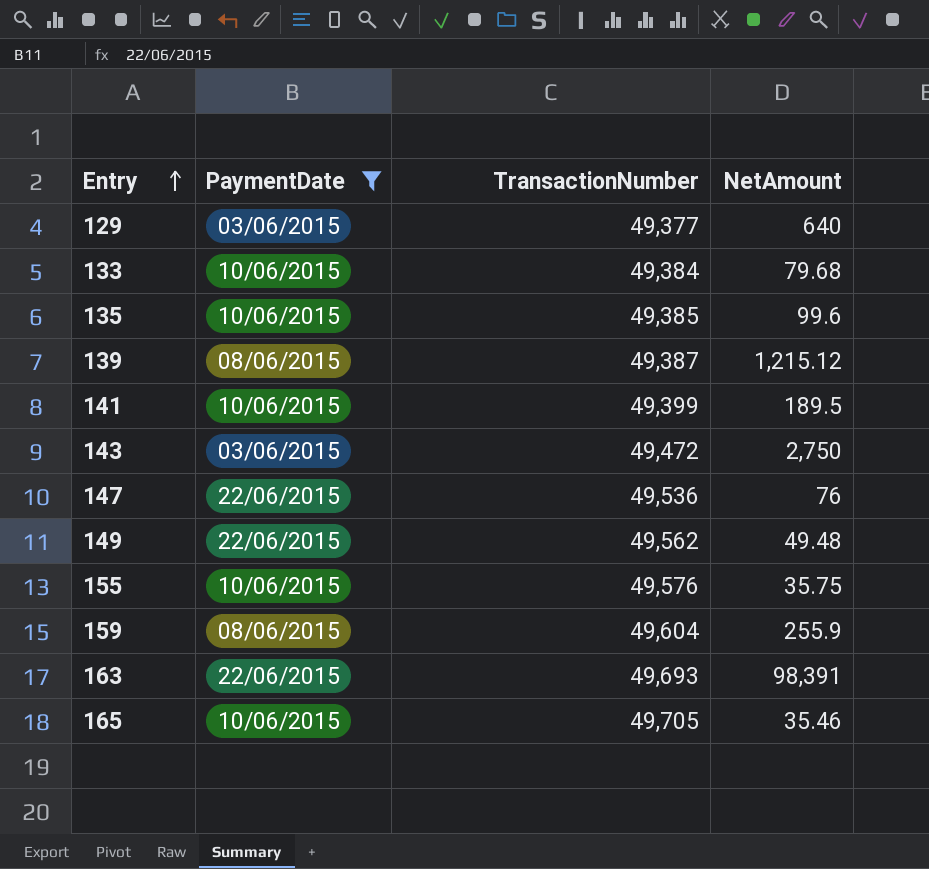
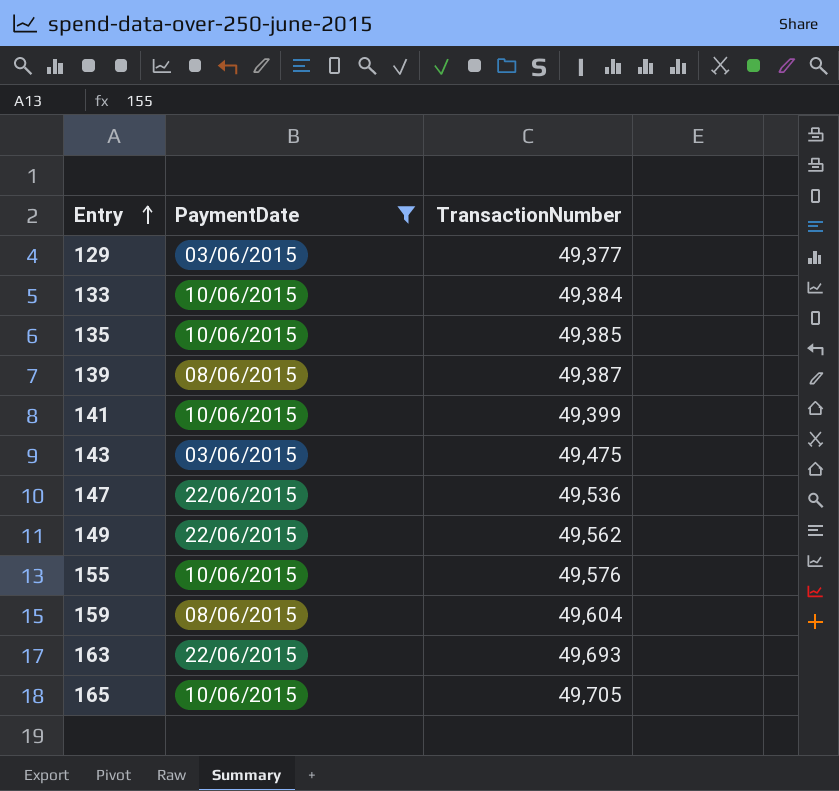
column NetAmount | position: 4 -> none
143 | TransactionNumber: 49,472 -> 49,475

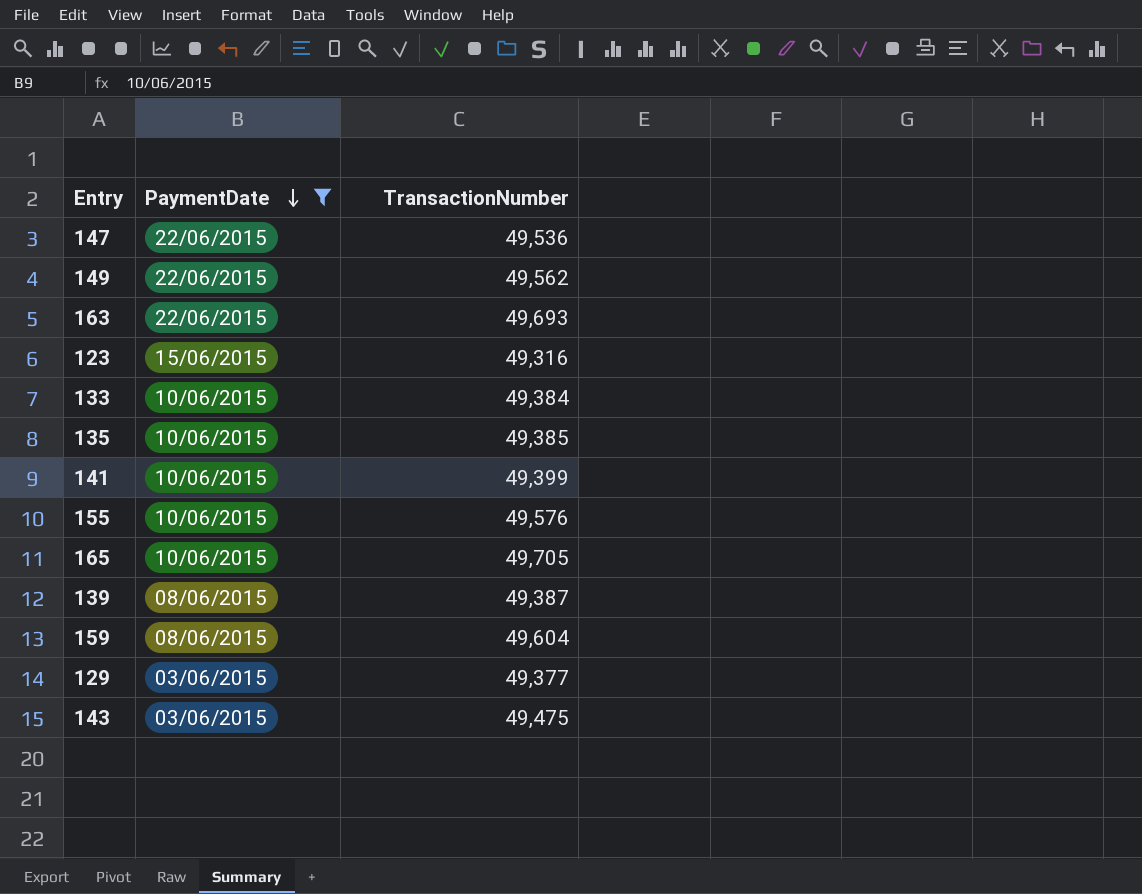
row order: Entry ascending -> PaymentDate descending
row 123: none -> 15/06/2015 | 49,316

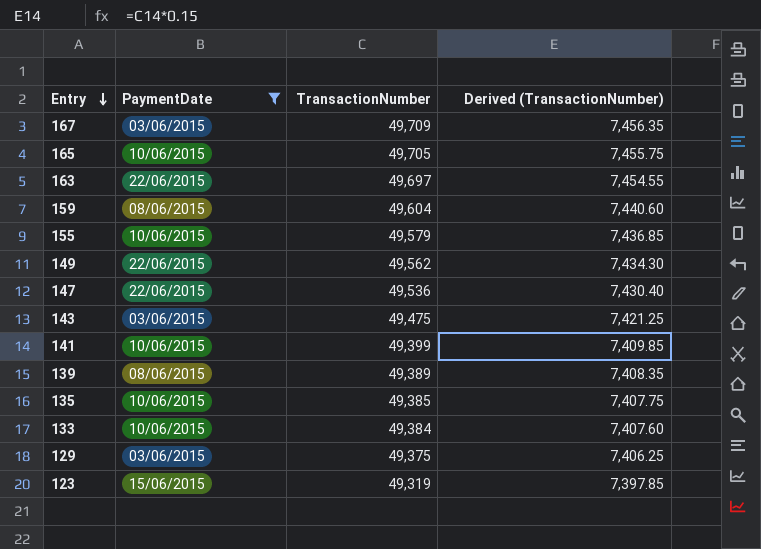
row order: PaymentDate descending -> Entry descending
column Derived (TransactionNumber) | formula: none -> [TransactionNumber] * 0.15
row 167: none -> 03/06/2015 | 49,709 | 7,456.35
163 | TransactionNumber: 49,693 -> 49,697
155 | TransactionNumber: 49,576 -> 49,579
139 | TransactionNumber: 49,387 -> 49,389
129 | TransactionNumber: 49,377 -> 49,375
123 | TransactionNumber: 49,316 -> 49,319

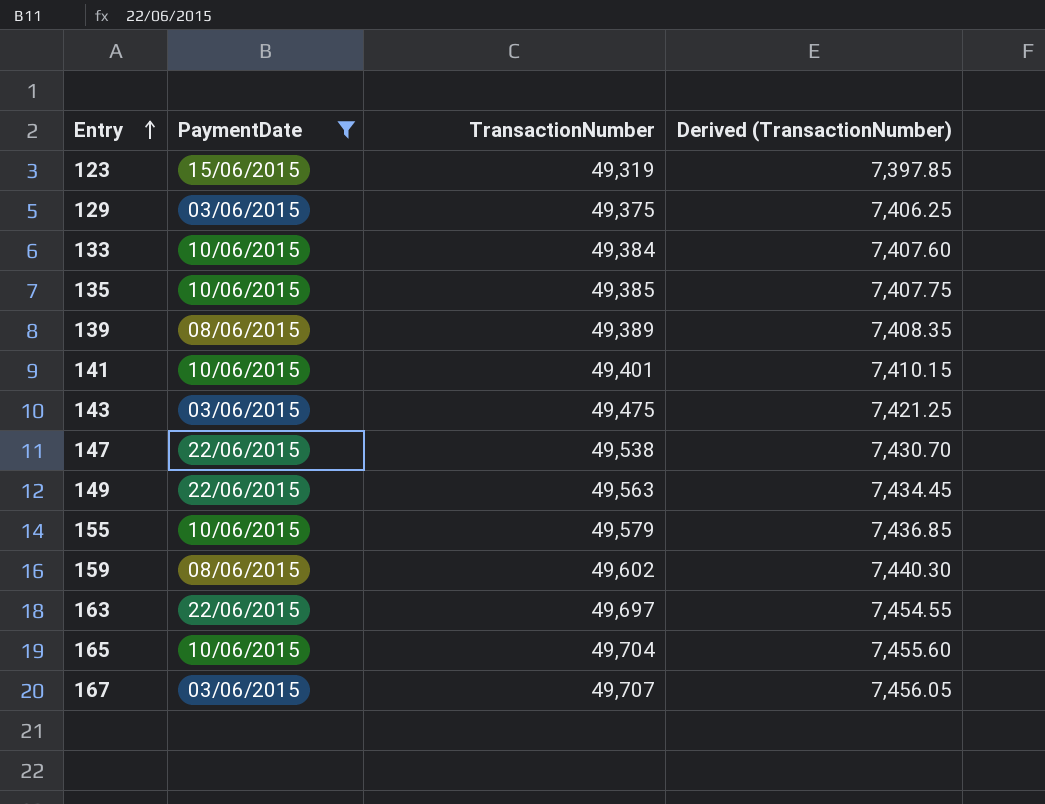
row order: Entry descending -> Entry ascending
141 | TransactionNumber: 49,399 -> 49,401
141 | Derived (TransactionNumber): 7,409.85 -> 7,410.15
147 | TransactionNumber: 49,536 -> 49,538
147 | Derived (TransactionNumber): 7,430.40 -> 7,430.70
149 | TransactionNumber: 49,562 -> 49,563
149 | Derived (TransactionNumber): 7,434.30 -> 7,434.45
159 | TransactionNumber: 49,604 -> 49,602
159 | Derived (TransactionNumber): 7,440.60 -> 7,440.30
165 | TransactionNumber: 49,705 -> 49,704
165 | Derived (TransactionNumber): 7,455.75 -> 7,455.60
167 | TransactionNumber: 49,709 -> 49,707
167 | Derived (TransactionNumber): 7,456.35 -> 7,456.05

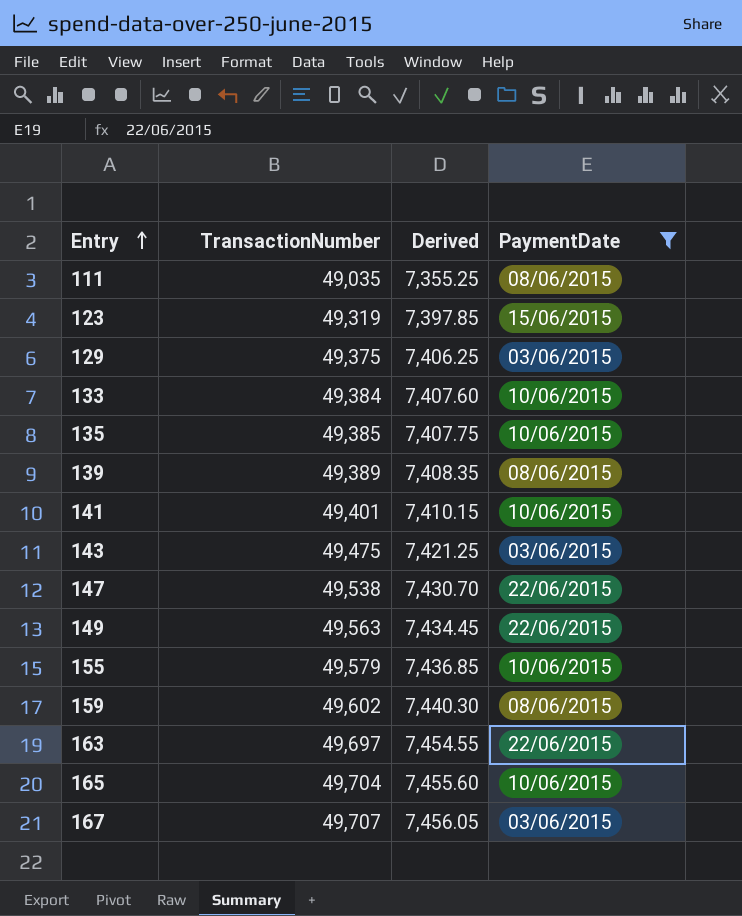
column name: Derived (TransactionNumber) -> Derived
column PaymentDate | position: 2 -> 4
row 111: none -> 49,035 | 7,355.25 | 08/06/2015

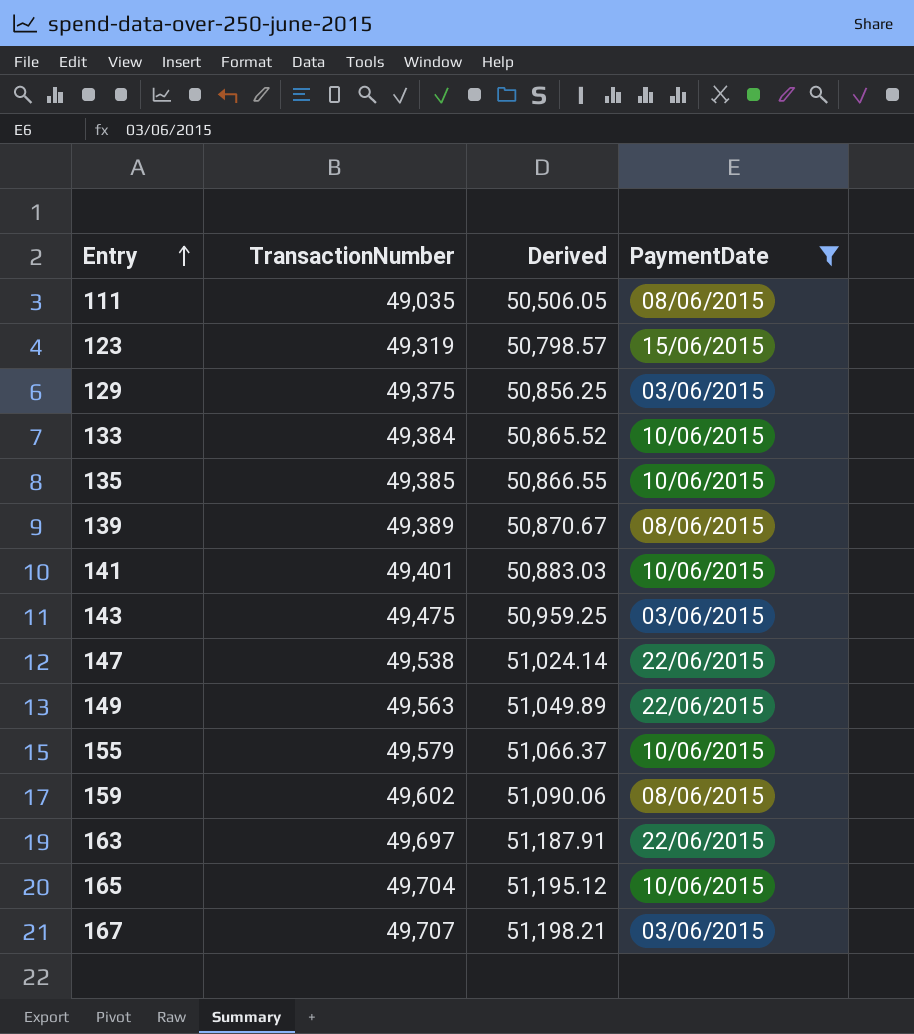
column Derived | formula: [TransactionNumber] * 0.15 -> [TransactionNumber] * 1.03

